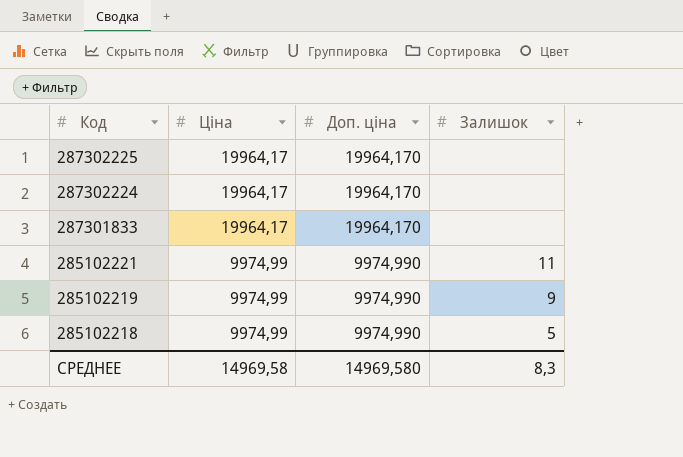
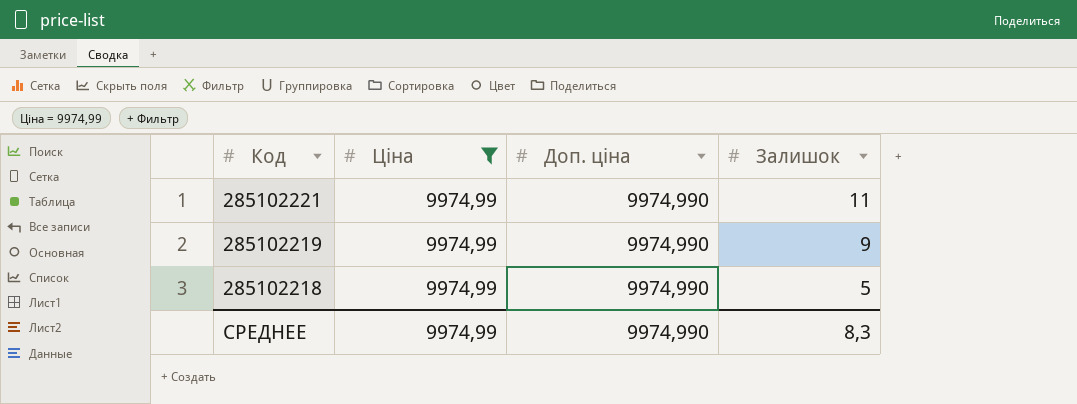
filter: none -> Ціна = 9974,99
СРЕДНЕЕ | Ціна: 14969,58 -> 9974,99
СРЕДНЕЕ | Доп. ціна: 14969,580 -> 9974,990

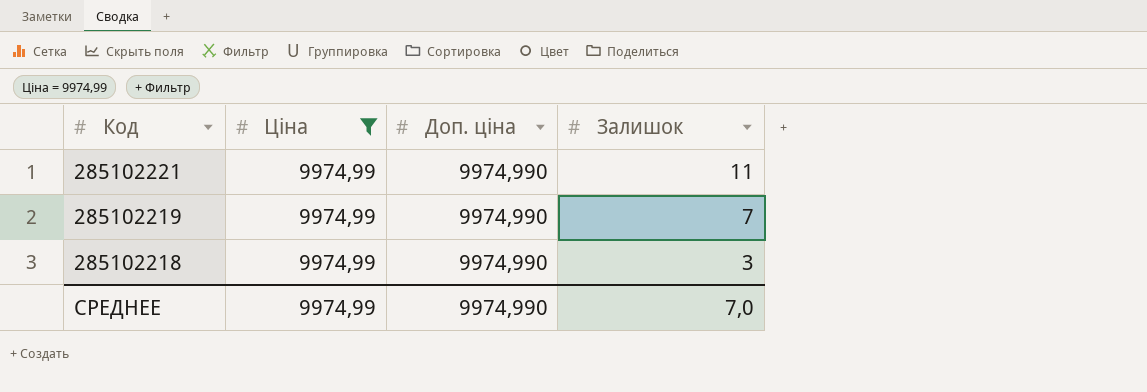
285102219 | Залишок: 9 -> 7
285102218 | Залишок: 5 -> 3
СРЕДНЕЕ | Залишок: 8,3 -> 7,0

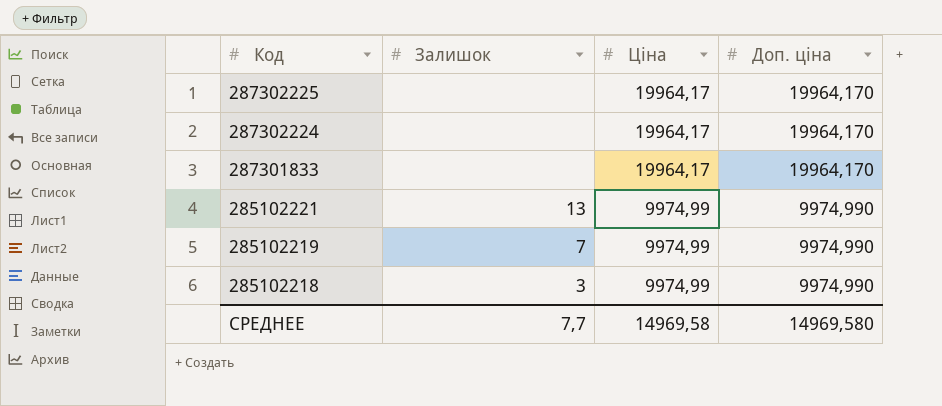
filter: Ціна = 9974,99 -> none
column Залишок | position: 4 -> 2
285102221 | Залишок: 11 -> 13
СРЕДНЕЕ | Залишок: 7,0 -> 7,7
СРЕДНЕЕ | Ціна: 9974,99 -> 14969,58
СРЕДНЕЕ | Доп. ціна: 9974,990 -> 14969,580

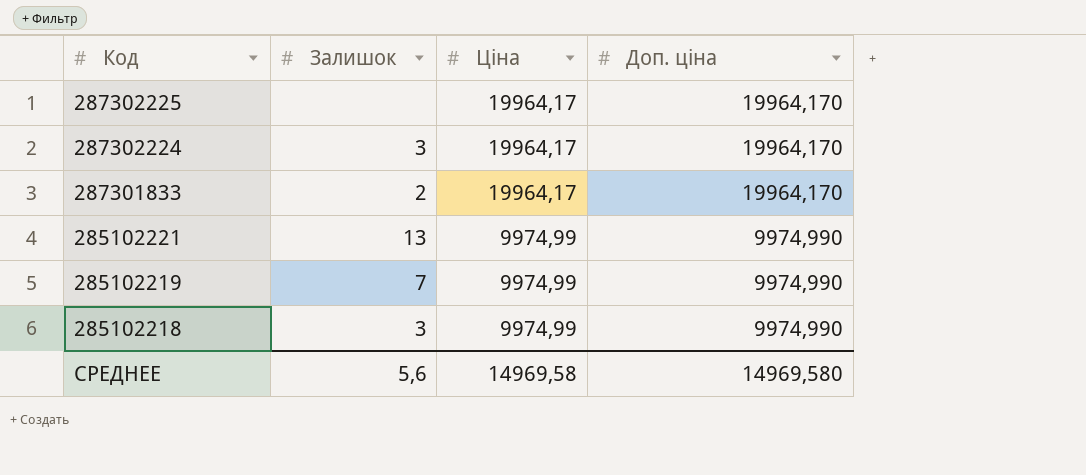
287302224 | Залишок: none -> 3
287301833 | Залишок: none -> 2
СРЕДНЕЕ | Залишок: 7,7 -> 5,6

